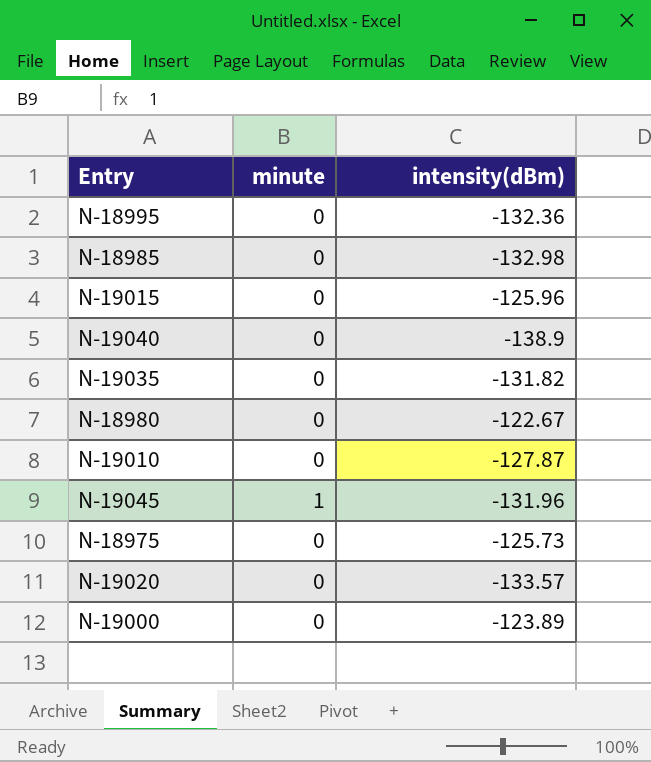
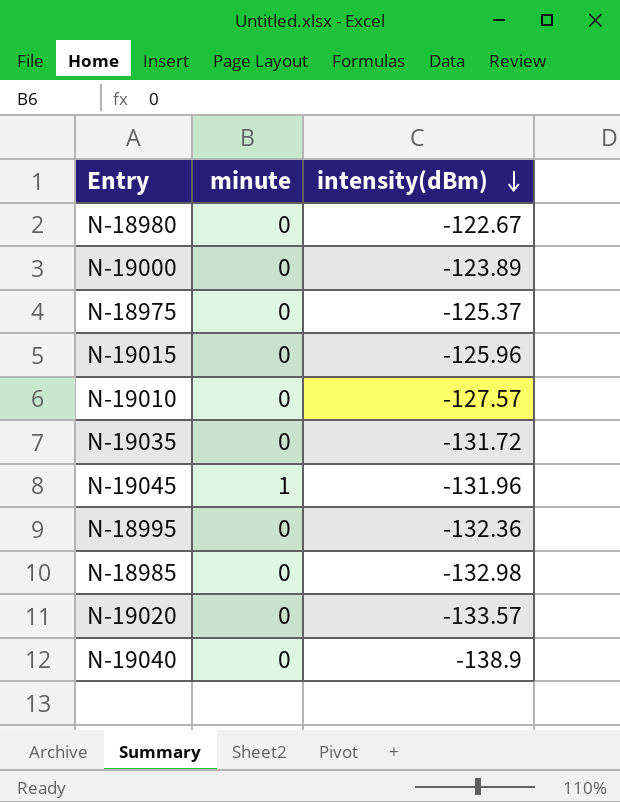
row order: none -> intensity(dBm) descending
N-18975 | intensity(dBm): -125.73 -> -125.37
N-19010 | intensity(dBm): -127.87 -> -127.57
N-19035 | intensity(dBm): -131.82 -> -131.72

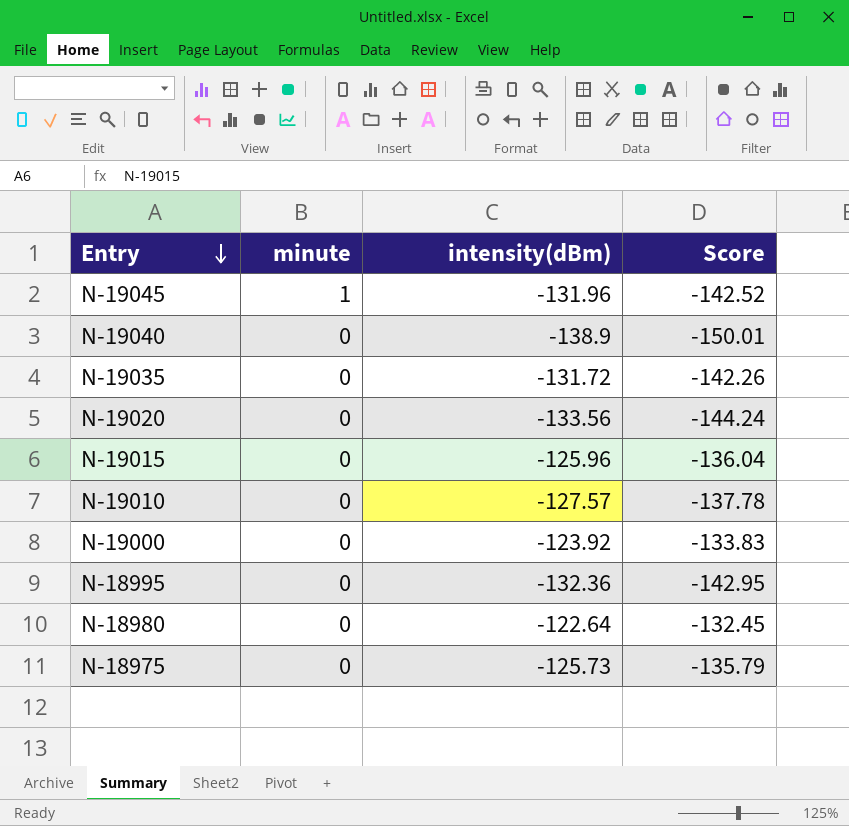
row order: intensity(dBm) descending -> Entry descending
column Score | formula: none -> [intensity(dBm)] * 1.08
row N-18985: 0 | -132.98 -> none
N-19020 | intensity(dBm): -133.57 -> -133.56
N-19000 | intensity(dBm): -123.89 -> -123.92
N-18980 | intensity(dBm): -122.67 -> -122.64
N-18975 | intensity(dBm): -125.37 -> -125.73

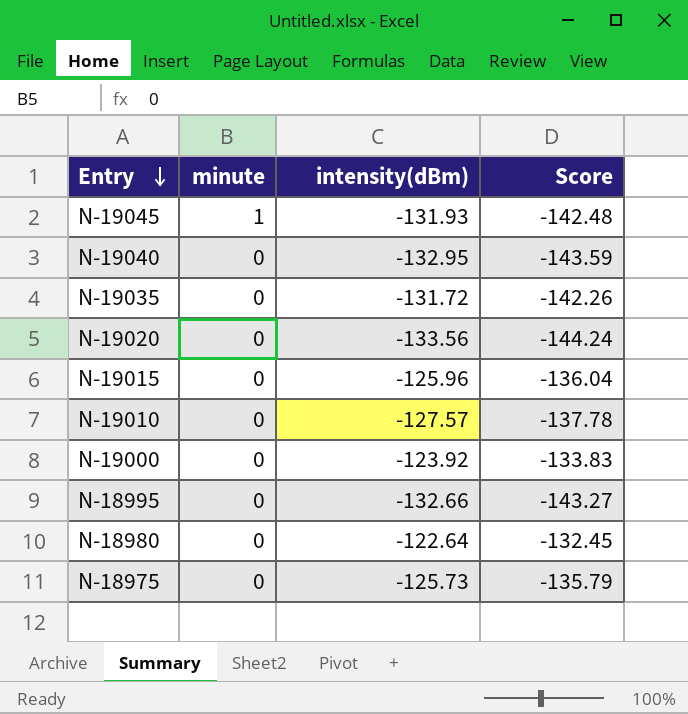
N-19045 | intensity(dBm): -131.96 -> -131.93
N-19045 | Score: -142.52 -> -142.48
N-19040 | intensity(dBm): -138.9 -> -132.95
N-19040 | Score: -150.01 -> -143.59
N-18995 | intensity(dBm): -132.36 -> -132.66
N-18995 | Score: -142.95 -> -143.27

